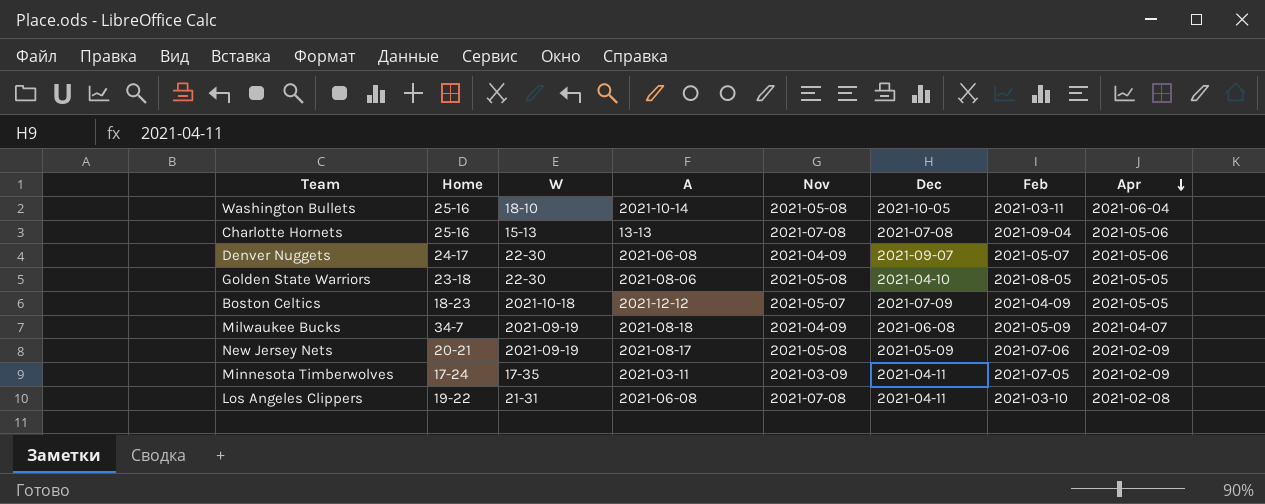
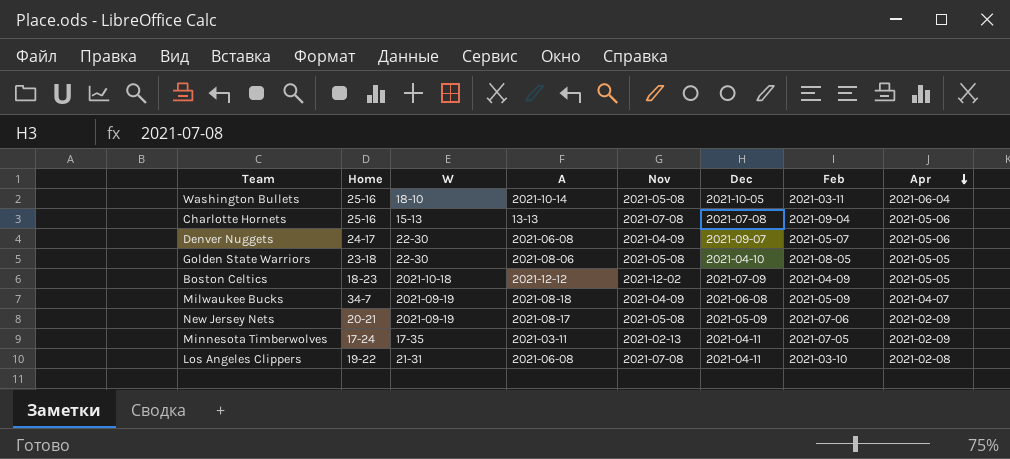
Boston Celtics | Nov: 2021-05-07 -> 2021-12-02
Minnesota Timberwolves | Nov: 2021-03-09 -> 2021-02-13

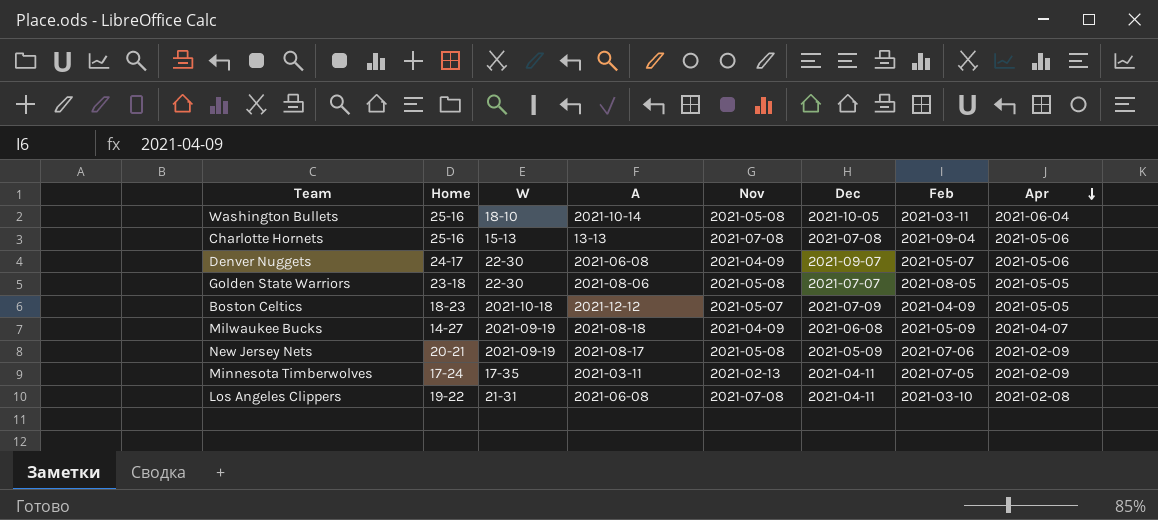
Golden State Warriors | Dec: 2021-04-10 -> 2021-07-07
Boston Celtics | Nov: 2021-12-02 -> 2021-05-07
Milwaukee Bucks | Home: 34-7 -> 14-27

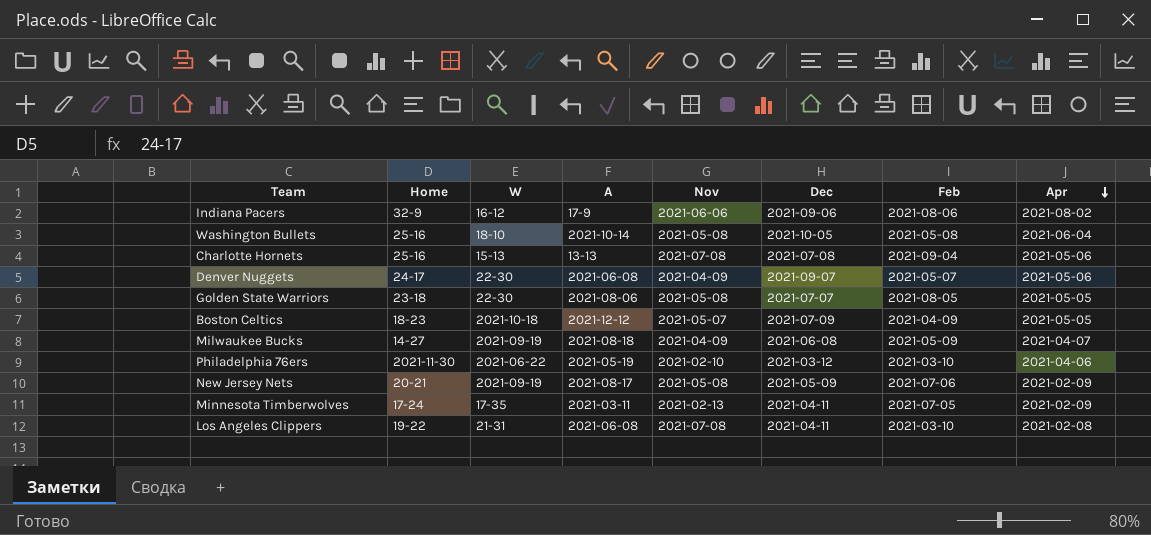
row Indiana Pacers: none -> 32-9 | 16-12 | 17-9 | 2021-06-06 | 2021-09-06 | 2021-08-06 | 2021-08-02
Washington Bullets | Feb: 2021-03-11 -> 2021-05-08
row Philadelphia 76ers: none -> 2021-11-30 | 2021-06-22 | 2021-05-19 | 2021-02-10 | 2021-03-12 | 2021-03-10 | 2021-04-06

